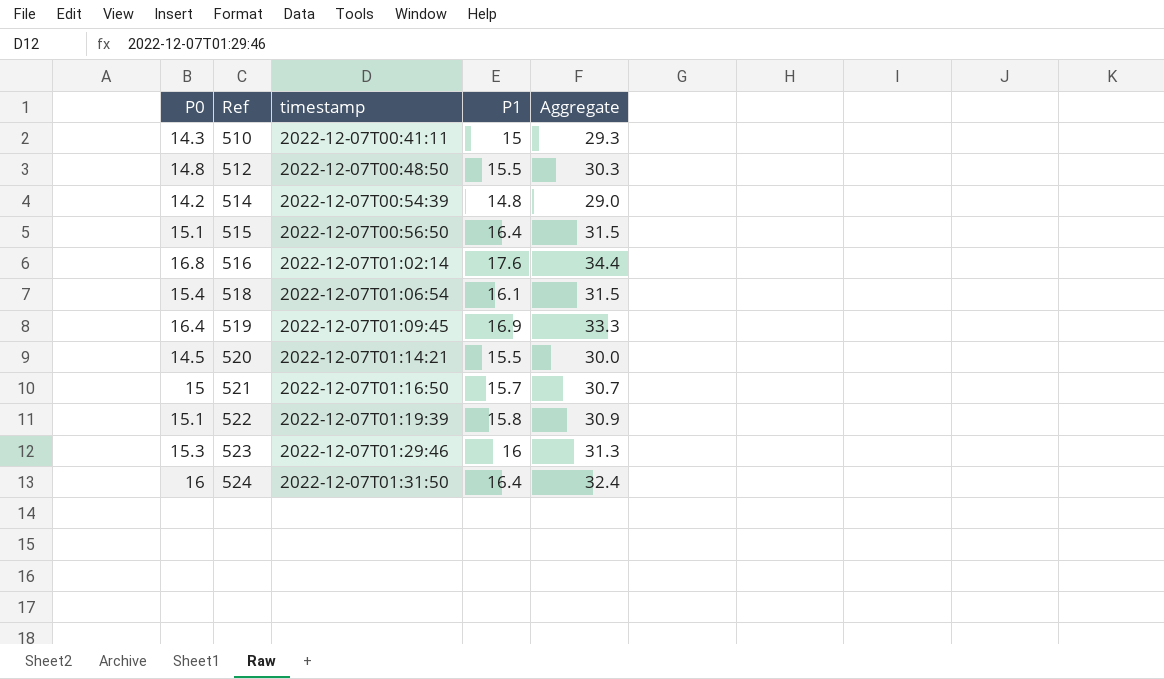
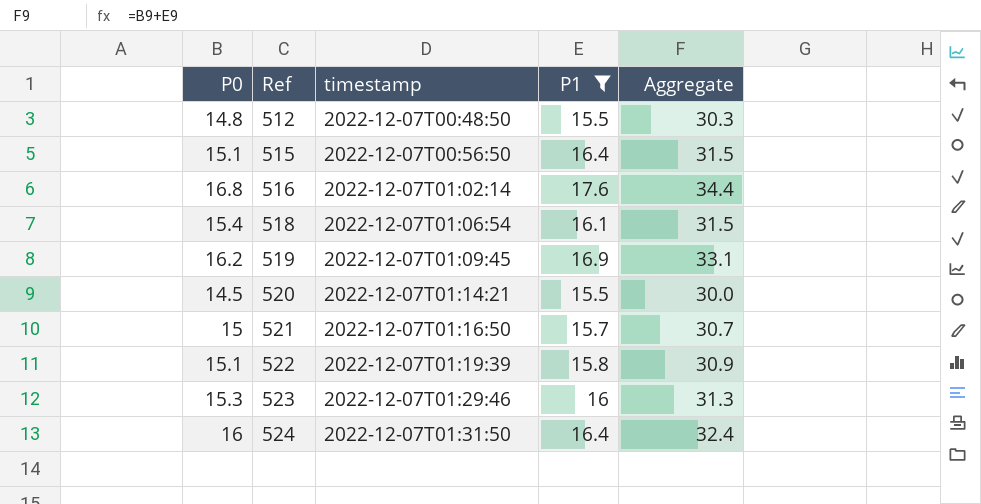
filter: none -> P1 >= 15.5
519 | P0: 16.4 -> 16.2
519 | Aggregate: 33.3 -> 33.1

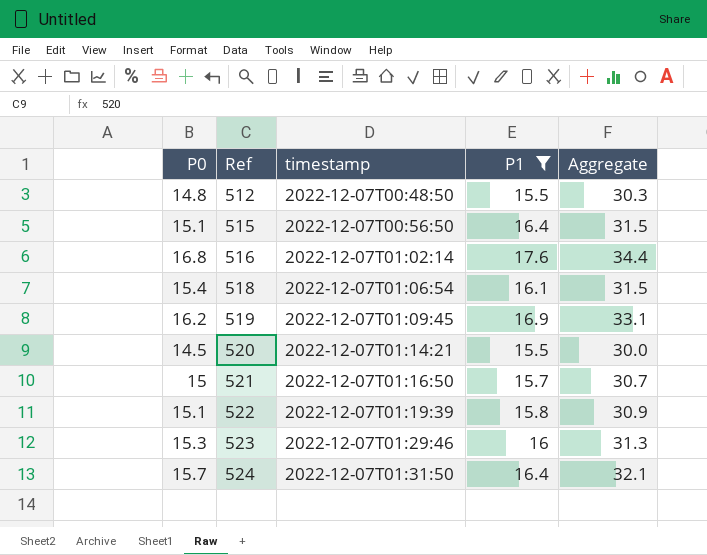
524 | P0: 16 -> 15.7
524 | Aggregate: 32.4 -> 32.1

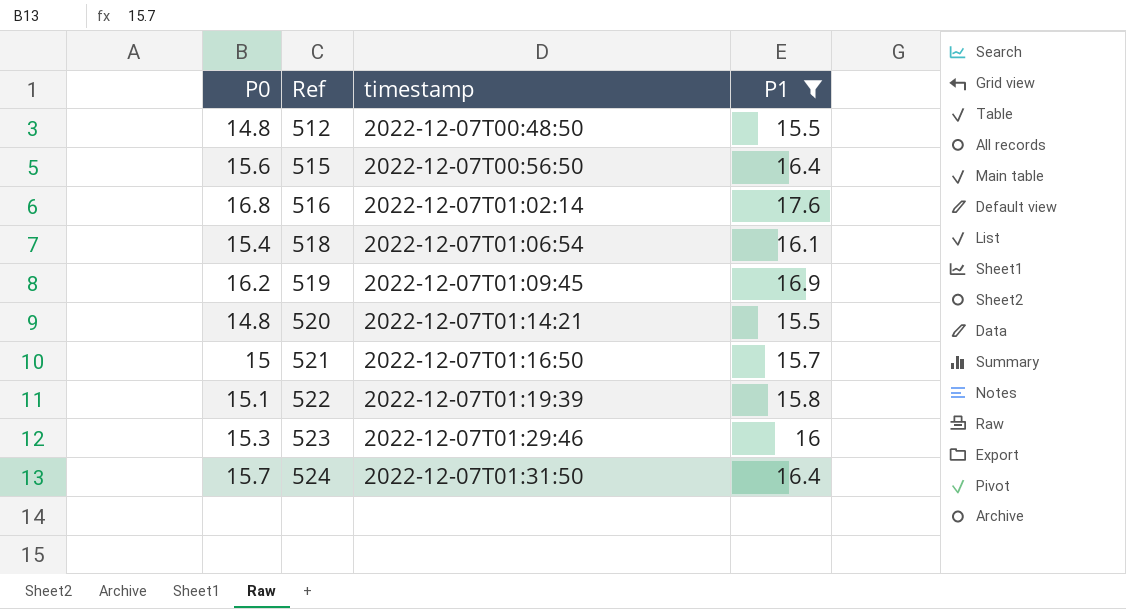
column Aggregate | formula: [P0] + [P1] -> none
515 | P0: 15.1 -> 15.6
520 | P0: 14.5 -> 14.8

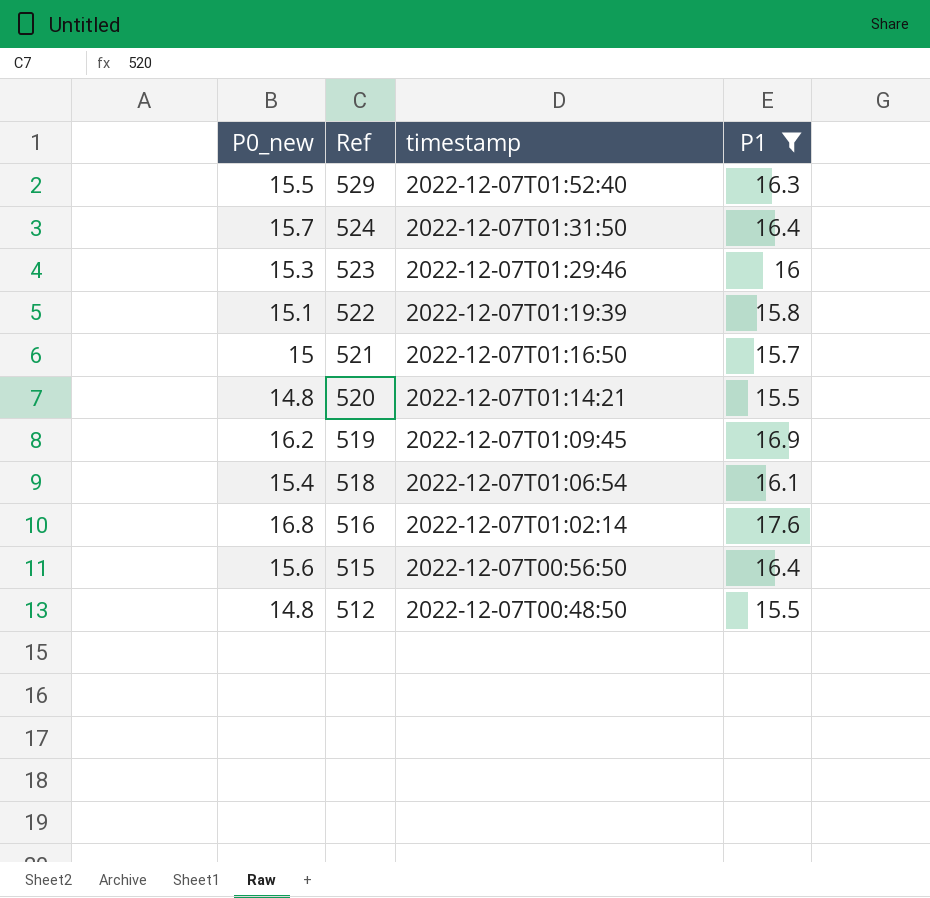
row order: Ref ascending -> Ref descending
column name: P0 -> P0_new
row 529: none -> 15.5 | 2022-12-07T01:52:40 | 16.3

